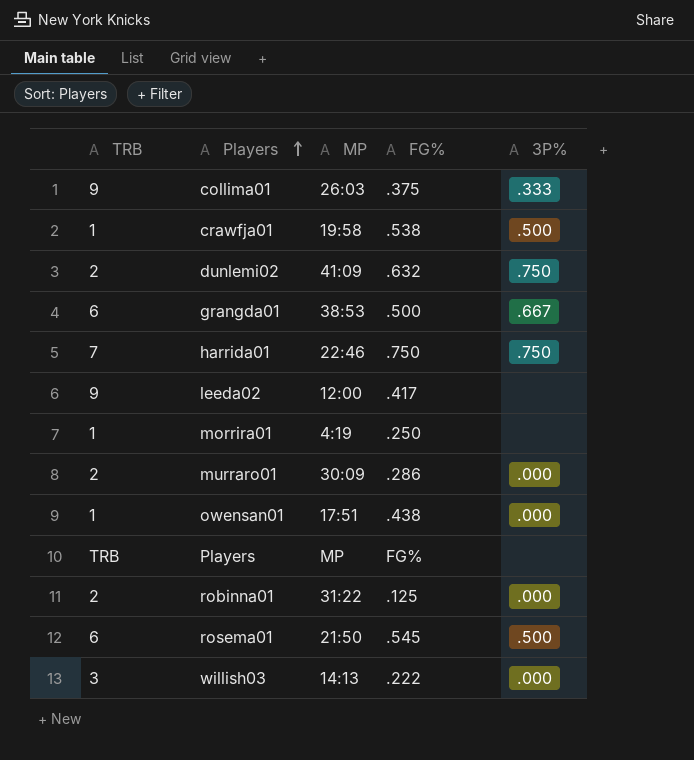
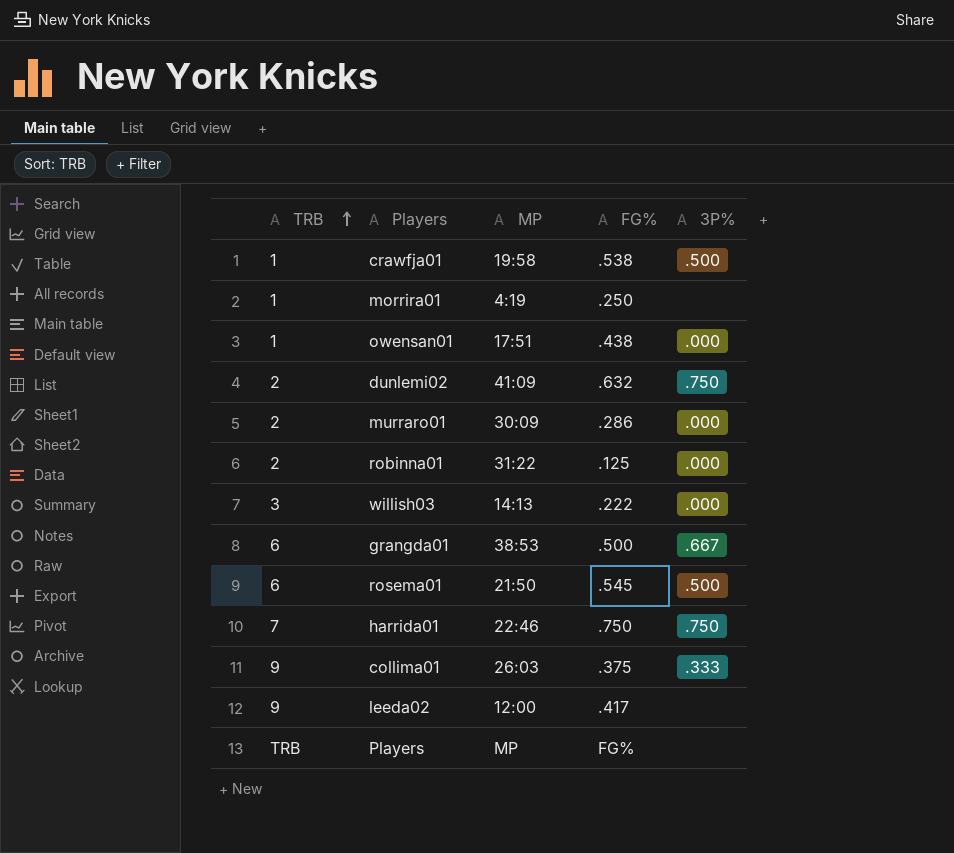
row order: Players ascending -> TRB ascending

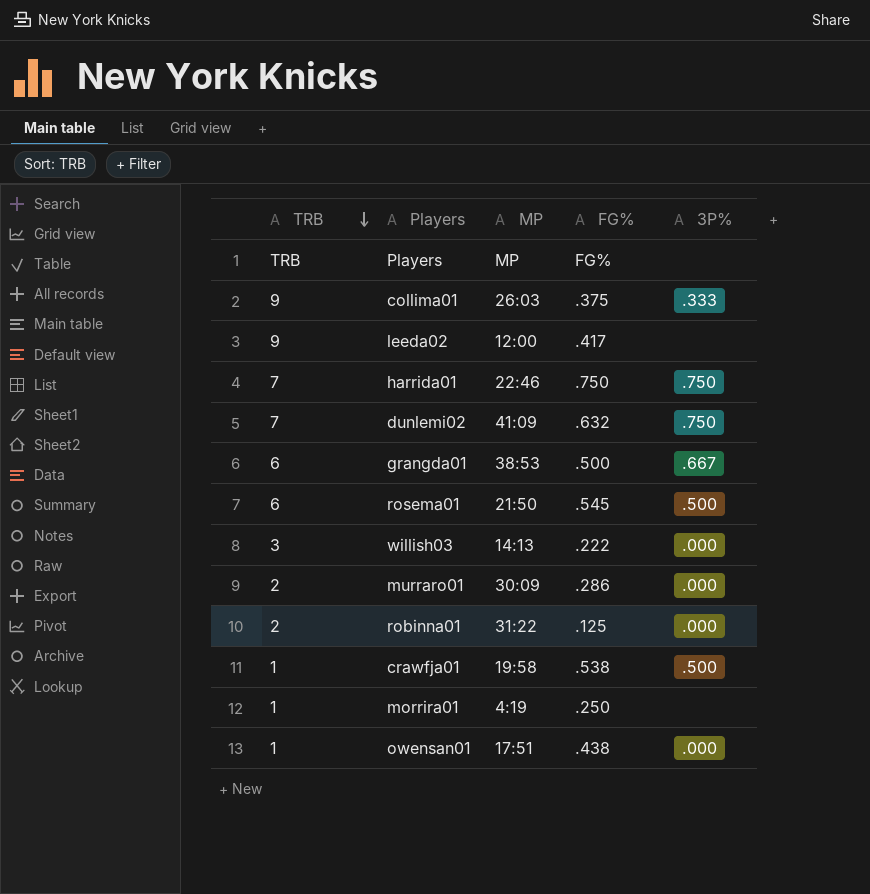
row order: TRB ascending -> TRB descending
dunlemi02 | TRB: 2 -> 7

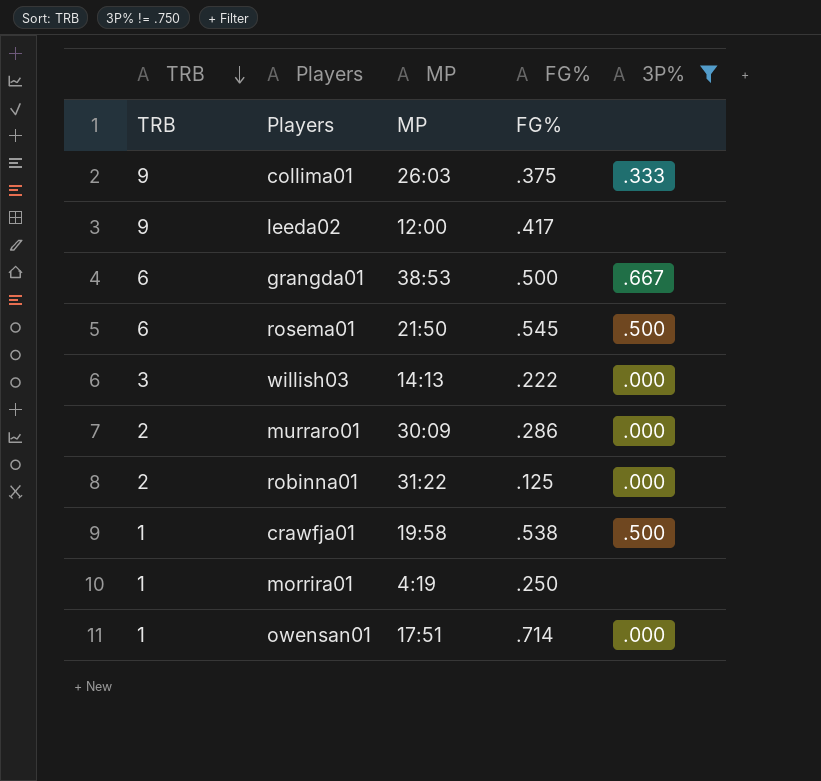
filter: none -> 3P% != .750
owensan01 | FG%: .438 -> .714

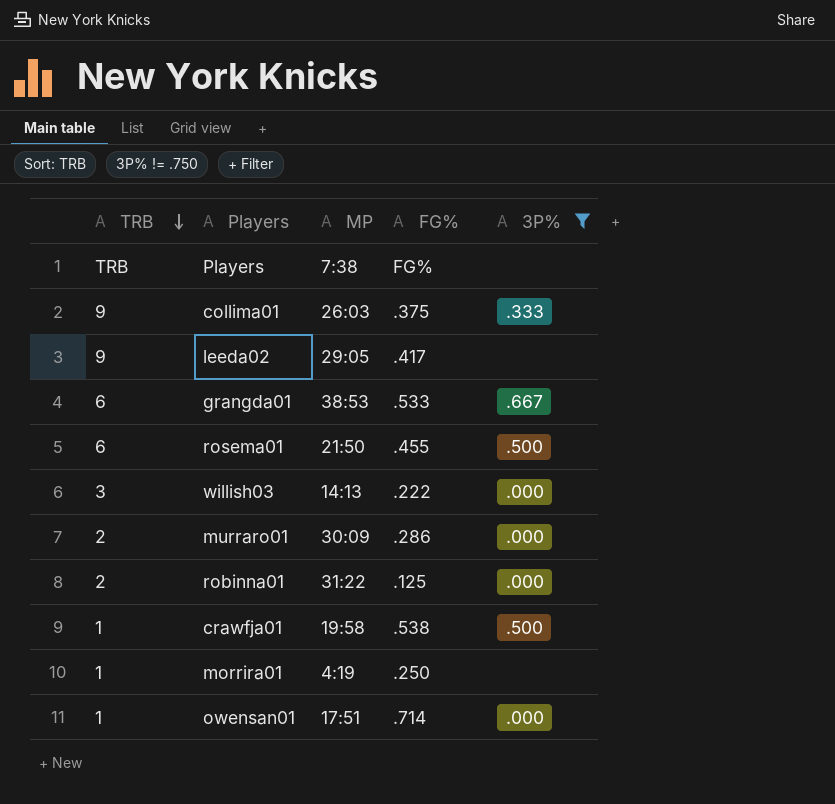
Players | MP: MP -> 7:38
leeda02 | MP: 12:00 -> 29:05
grangda01 | FG%: .500 -> .533
rosema01 | FG%: .545 -> .455

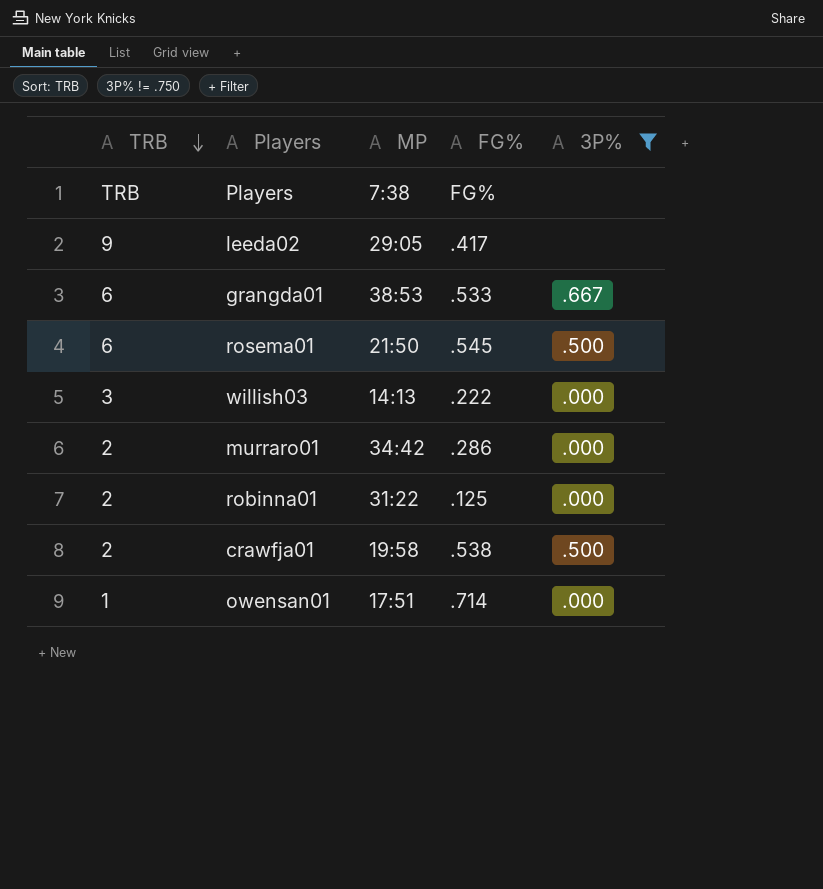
row collima01: 9 | 26:03 | .375 | .333 -> none
row morrira01: 1 | 4:19 | .250 | none -> none
rosema01 | FG%: .455 -> .545
murraro01 | MP: 30:09 -> 34:42
crawfja01 | TRB: 1 -> 2

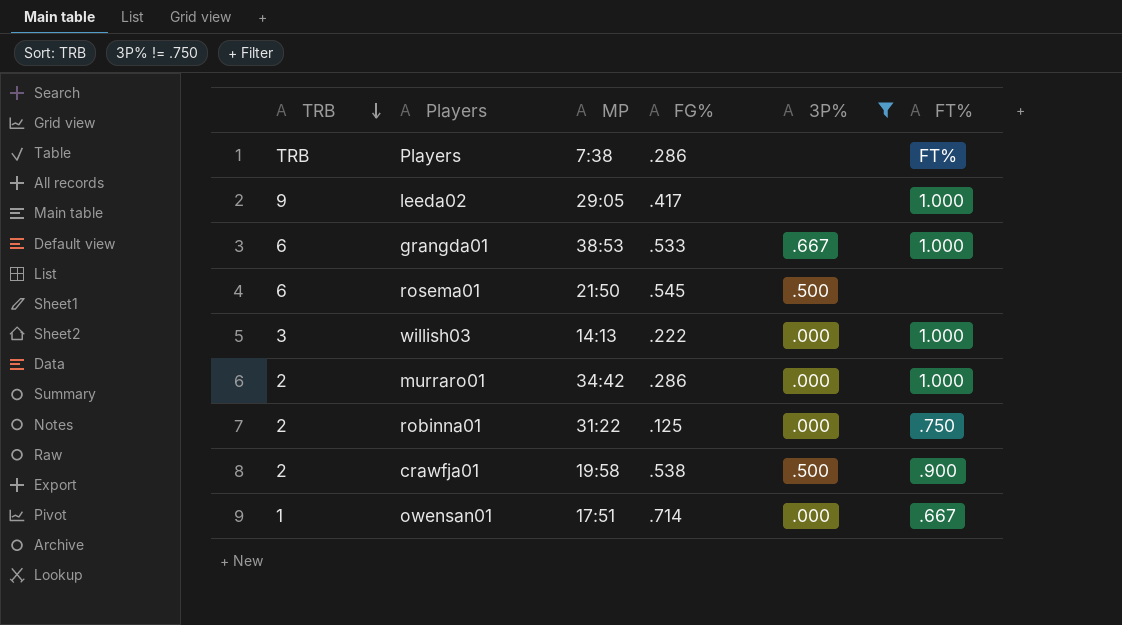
column FT% | position: none -> 6
Players | FG%: FG% -> .286

